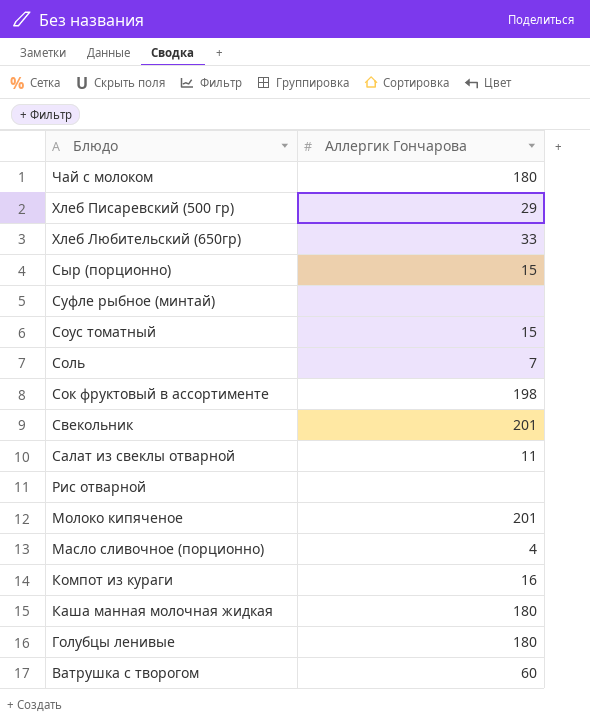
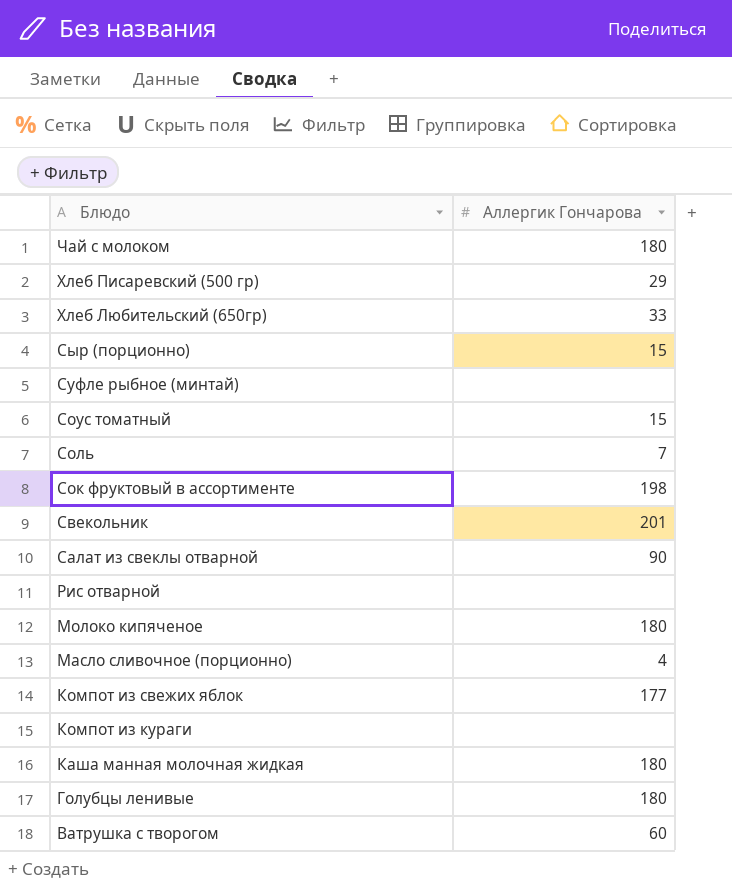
Салат из свеклы отварной | Аллергик Гончарова: 11 -> 90
Молоко кипяченое | Аллергик Гончарова: 201 -> 180
row Компот из свежих яблок: none -> 177
Компот из кураги | Аллергик Гончарова: 16 -> none

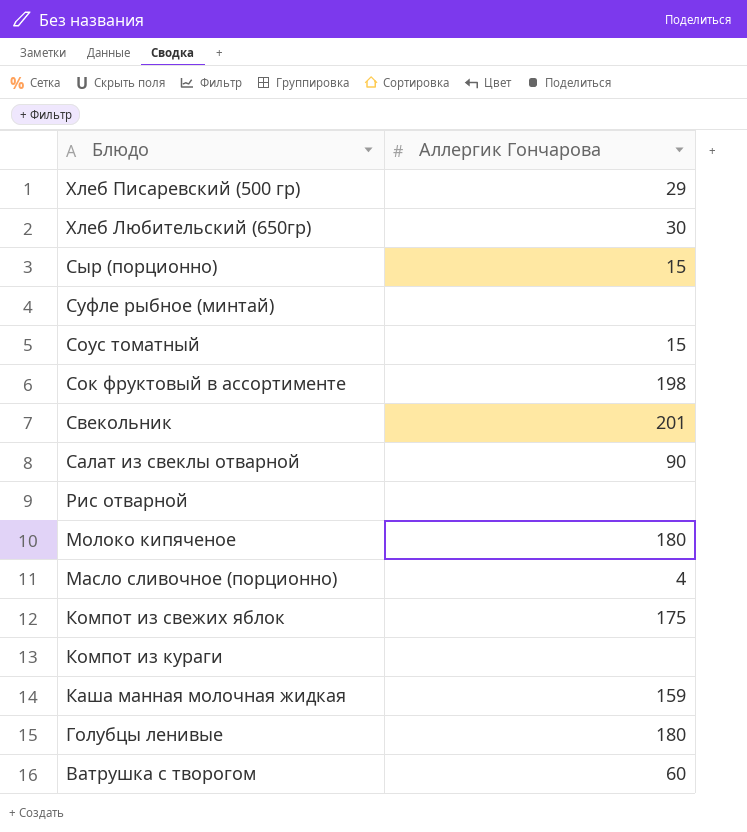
row Чай с молоком: 180 -> none
row Соль: 7 -> none
Хлеб Любительский (650гр) | Аллергик Гончарова: 33 -> 30
Компот из свежих яблок | Аллергик Гончарова: 177 -> 175
Каша манная молочная жидкая | Аллергик Гончарова: 180 -> 159

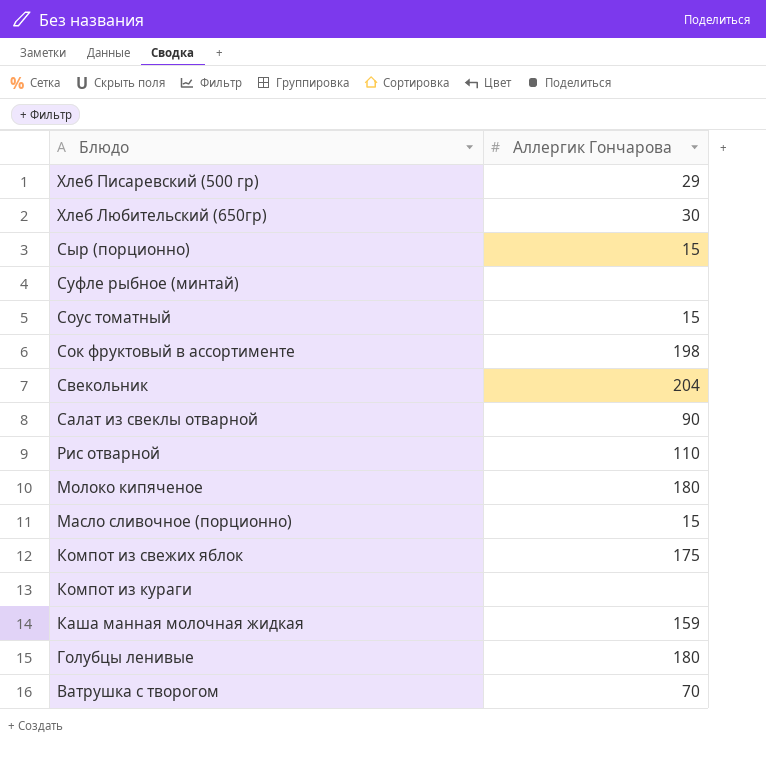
Свекольник | Аллергик Гончарова: 201 -> 204
Рис отварной | Аллергик Гончарова: none -> 110
Масло сливочное (порционно) | Аллергик Гончарова: 4 -> 15
Ватрушка с творогом | Аллергик Гончарова: 60 -> 70

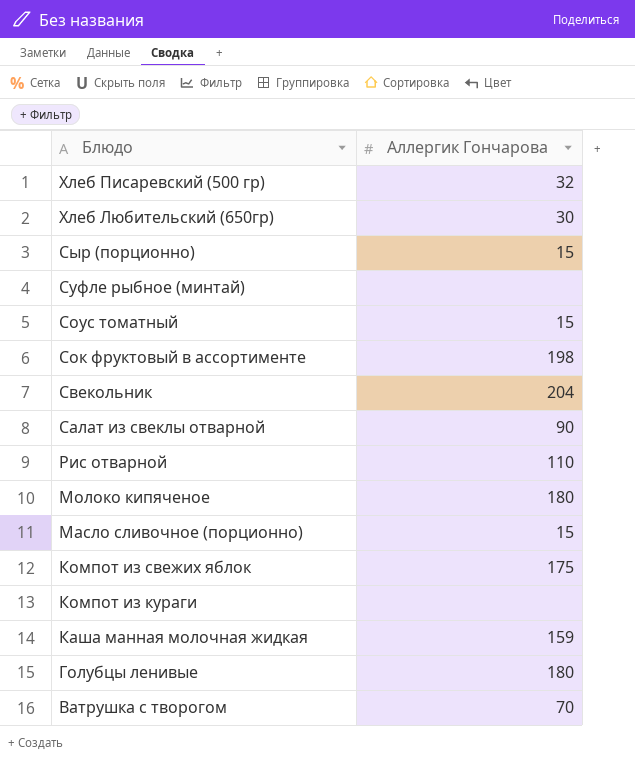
Хлеб Писаревский (500 гр) | Аллергик Гончарова: 29 -> 32

